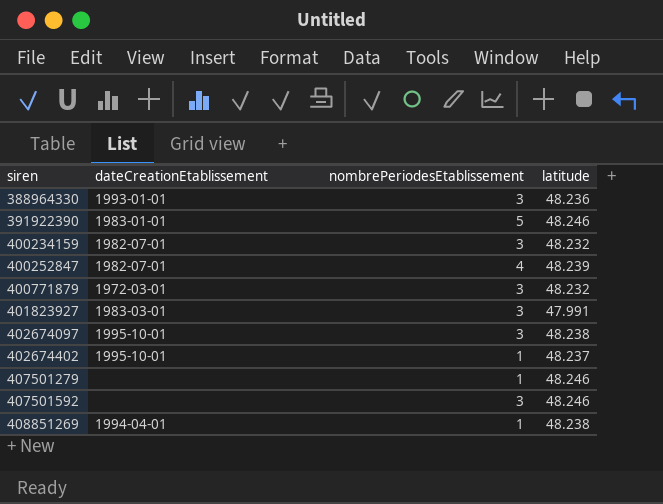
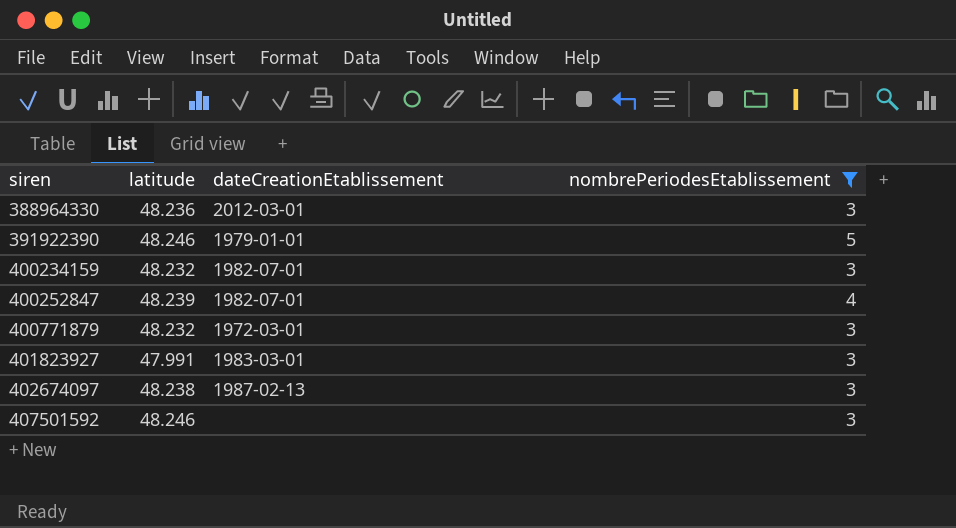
filter: none -> nombrePeriodesEtablissement != 1
column latitude | position: 4 -> 2
388964330 | dateCreationEtablissement: 1993-01-01 -> 2012-03-01
391922390 | dateCreationEtablissement: 1983-01-01 -> 1979-01-01
402674097 | dateCreationEtablissement: 1995-10-01 -> 1987-02-13

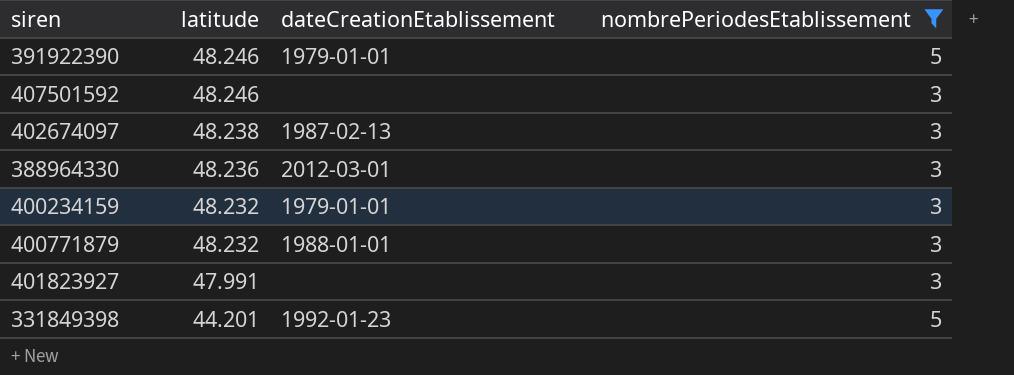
row order: siren ascending -> latitude descending
row 400252847: 48.239 | 1982-07-01 | 4 -> none
400234159 | dateCreationEtablissement: 1982-07-01 -> 1979-01-01
400771879 | dateCreationEtablissement: 1972-03-01 -> 1988-01-01
401823927 | dateCreationEtablissement: 1983-03-01 -> none
row 331849398: none -> 44.201 | 1992-01-23 | 5

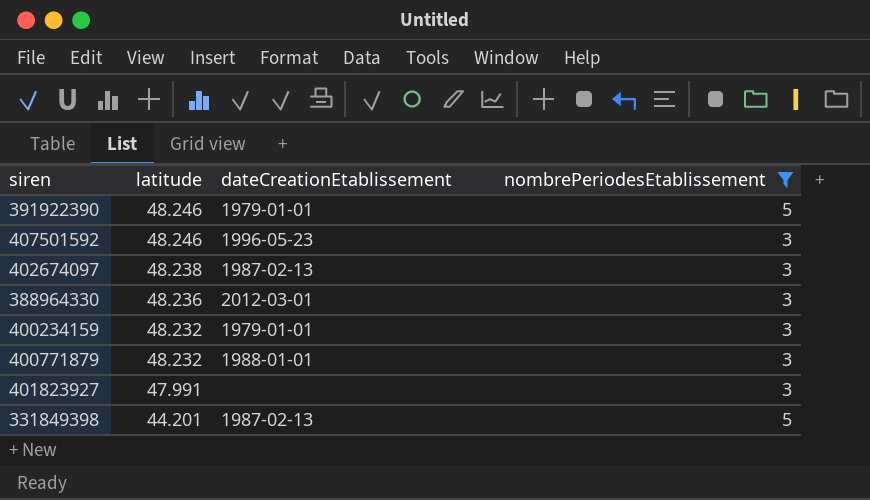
407501592 | dateCreationEtablissement: none -> 1996-05-23
331849398 | dateCreationEtablissement: 1992-01-23 -> 1987-02-13

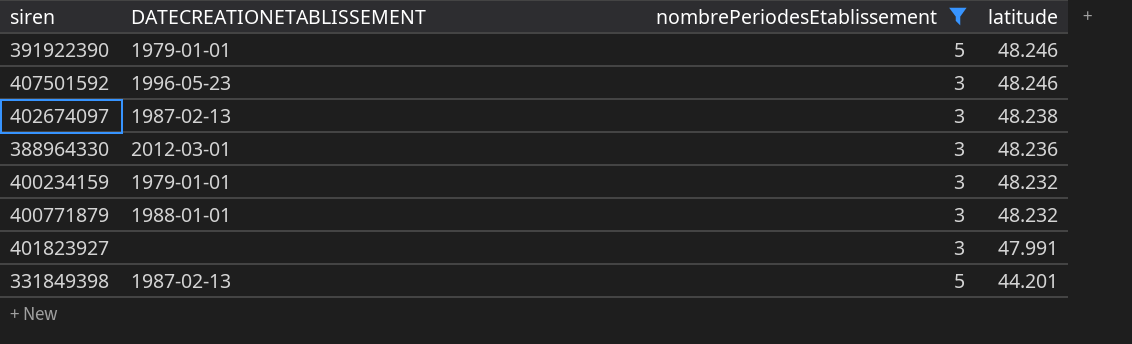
column name: dateCreationEtablissement -> DATECREATIONETABLISSEMENT
column latitude | position: 2 -> 4

